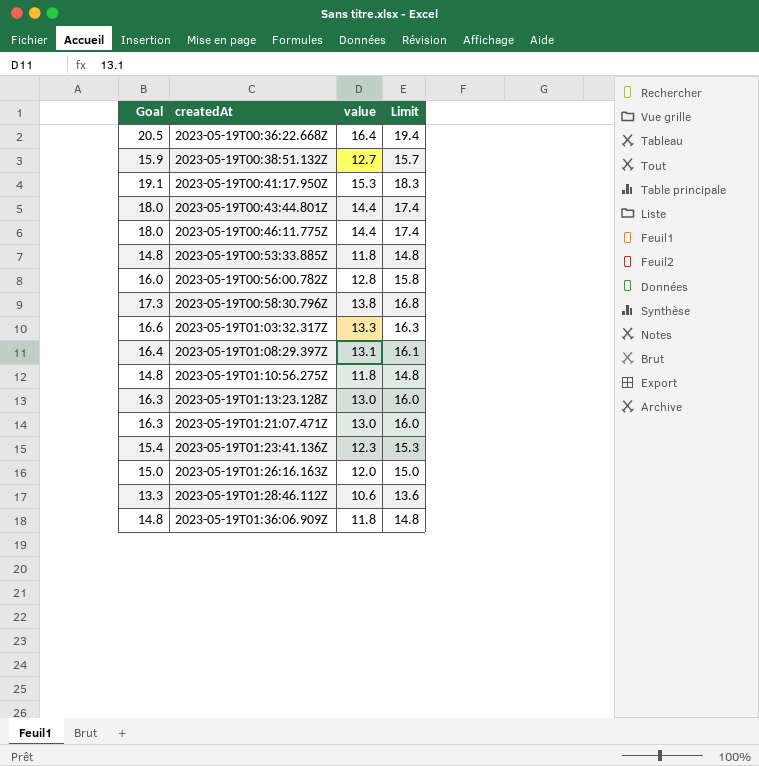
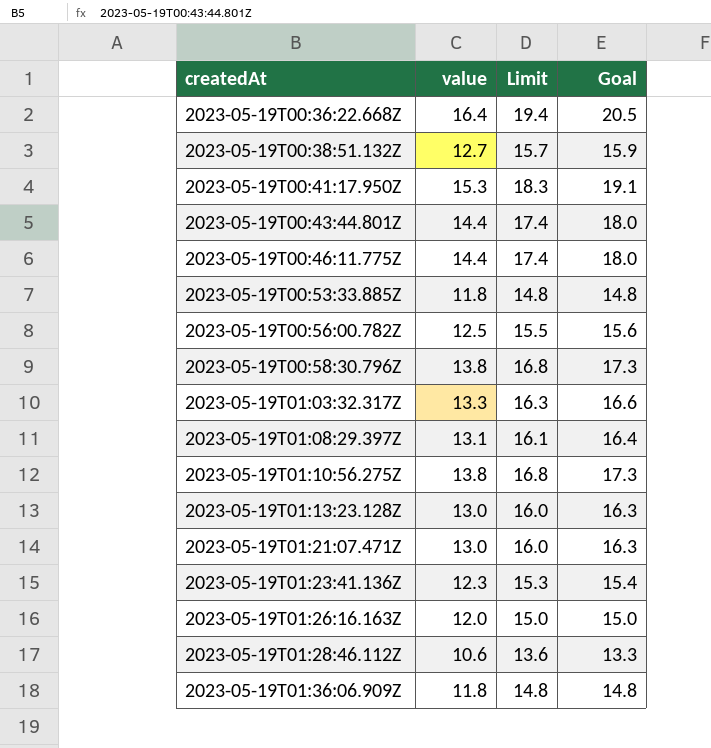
column Goal | position: 1 -> 4
2023-05-19T00:56:00.782Z | value: 12.8 -> 12.5
2023-05-19T00:56:00.782Z | Limit: 15.8 -> 15.5
2023-05-19T00:56:00.782Z | Goal: 16.0 -> 15.6
2023-05-19T01:10:56.275Z | value: 11.8 -> 13.8
2023-05-19T01:10:56.275Z | Limit: 14.8 -> 16.8
2023-05-19T01:10:56.275Z | Goal: 14.8 -> 17.3

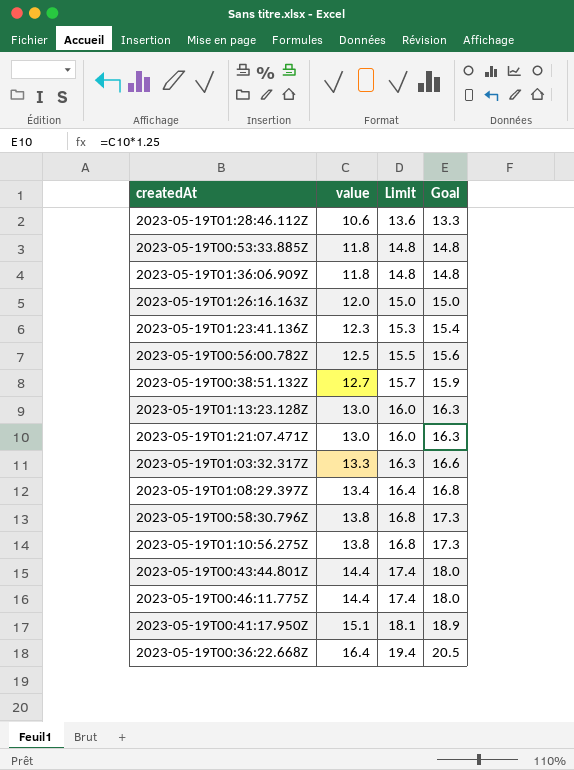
row order: createdAt ascending -> value ascending
2023-05-19T01:08:29.397Z | value: 13.1 -> 13.4
2023-05-19T01:08:29.397Z | Limit: 16.1 -> 16.4
2023-05-19T01:08:29.397Z | Goal: 16.4 -> 16.8
2023-05-19T00:41:17.950Z | value: 15.3 -> 15.1
2023-05-19T00:41:17.950Z | Limit: 18.3 -> 18.1
2023-05-19T00:41:17.950Z | Goal: 19.1 -> 18.9

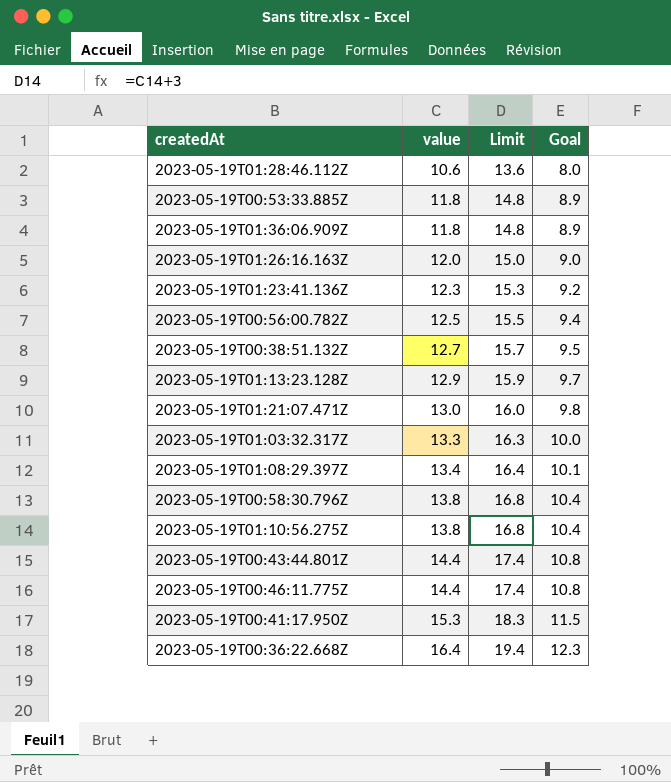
column Goal | formula: [value] * 1.25 -> [value] * 0.75
2023-05-19T01:13:23.128Z | value: 13.0 -> 12.9
2023-05-19T01:13:23.128Z | Limit: 16.0 -> 15.9
2023-05-19T00:41:17.950Z | value: 15.1 -> 15.3
2023-05-19T00:41:17.950Z | Limit: 18.1 -> 18.3

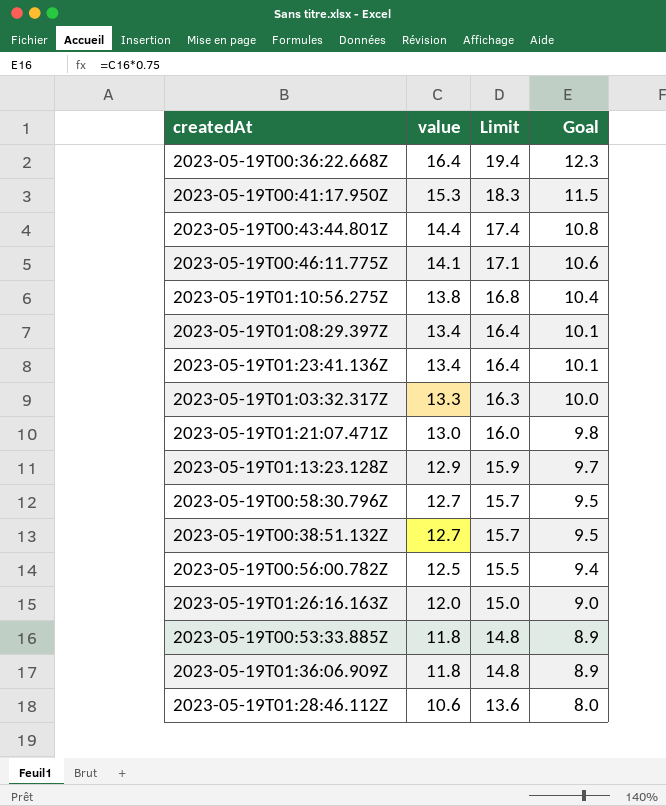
row order: value ascending -> value descending
2023-05-19T00:46:11.775Z | value: 14.4 -> 14.1
2023-05-19T00:46:11.775Z | Limit: 17.4 -> 17.1
2023-05-19T00:46:11.775Z | Goal: 10.8 -> 10.6
2023-05-19T01:23:41.136Z | value: 12.3 -> 13.4
2023-05-19T01:23:41.136Z | Limit: 15.3 -> 16.4
2023-05-19T01:23:41.136Z | Goal: 9.2 -> 10.1
2023-05-19T00:58:30.796Z | value: 13.8 -> 12.7
2023-05-19T00:58:30.796Z | Limit: 16.8 -> 15.7
2023-05-19T00:58:30.796Z | Goal: 10.4 -> 9.5

